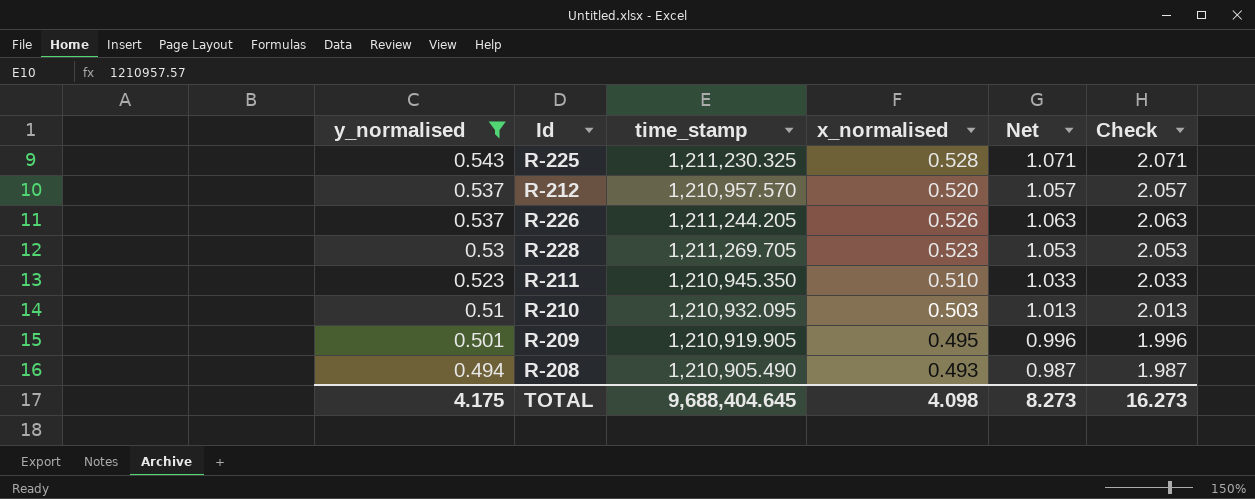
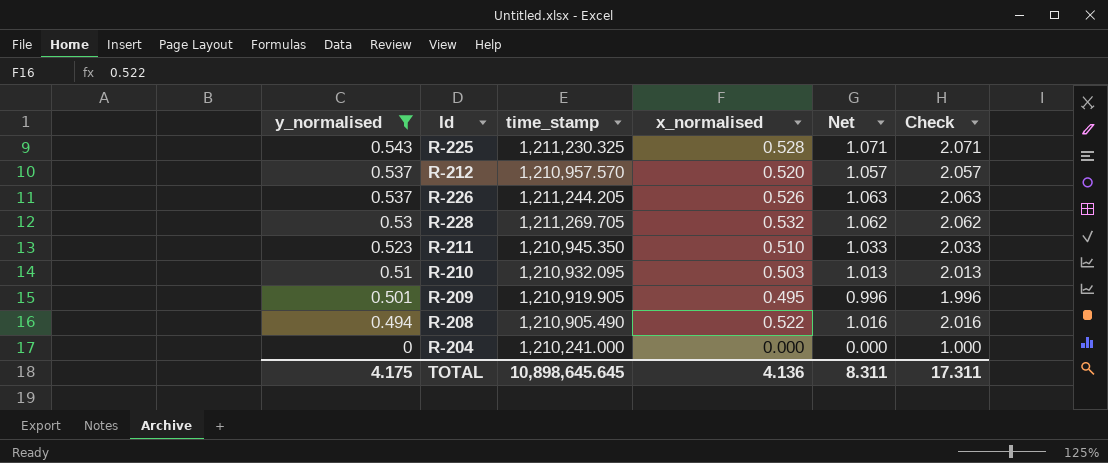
R-228 | x_normalised: 0.523 -> 0.532
R-228 | Net: 1.053 -> 1.062
R-228 | Check: 2.053 -> 2.062
R-208 | x_normalised: 0.493 -> 0.522
R-208 | Net: 0.987 -> 1.016
R-208 | Check: 1.987 -> 2.016
row R-204: none -> 0 | 1,210,241.000 | 0.000 | 0.000 | 1.000
TOTAL | time_stamp: 9,688,404.645 -> 10,898,645.645
TOTAL | x_normalised: 4.098 -> 4.136
TOTAL | Net: 8.273 -> 8.311
TOTAL | Check: 16.273 -> 17.311

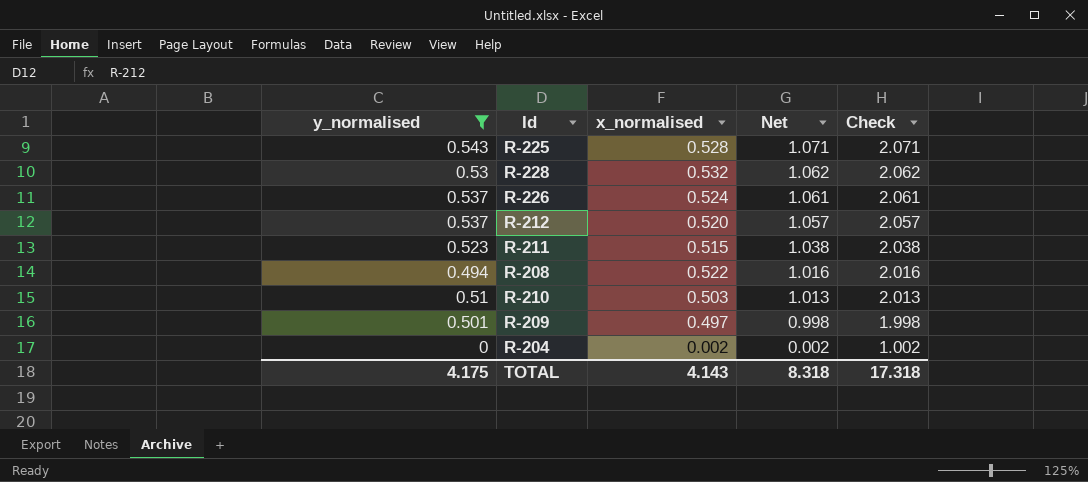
row order: y_normalised descending -> Net descending
column time_stamp | position: 3 -> none
R-226 | x_normalised: 0.526 -> 0.524
R-226 | Net: 1.063 -> 1.061
R-226 | Check: 2.063 -> 2.061
R-211 | x_normalised: 0.510 -> 0.515
R-211 | Net: 1.033 -> 1.038
R-211 | Check: 2.033 -> 2.038
R-209 | x_normalised: 0.495 -> 0.497
R-209 | Net: 0.996 -> 0.998
R-209 | Check: 1.996 -> 1.998
R-204 | x_normalised: 0.000 -> 0.002
R-204 | Net: 0.000 -> 0.002
R-204 | Check: 1.000 -> 1.002
TOTAL | x_normalised: 4.136 -> 4.143
TOTAL | Net: 8.311 -> 8.318
TOTAL | Check: 17.311 -> 17.318

